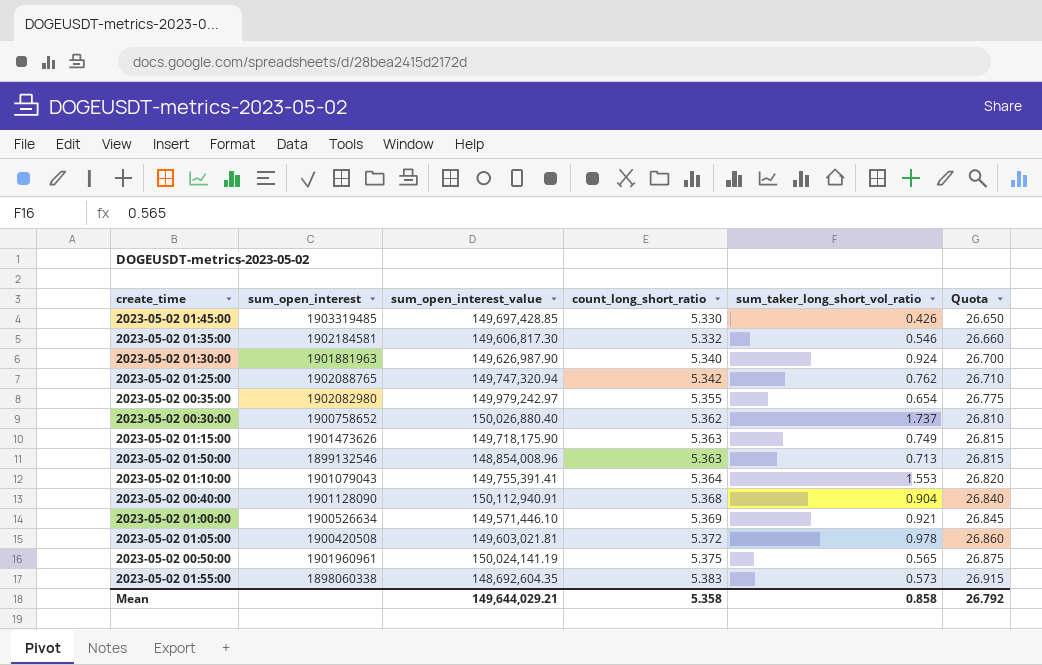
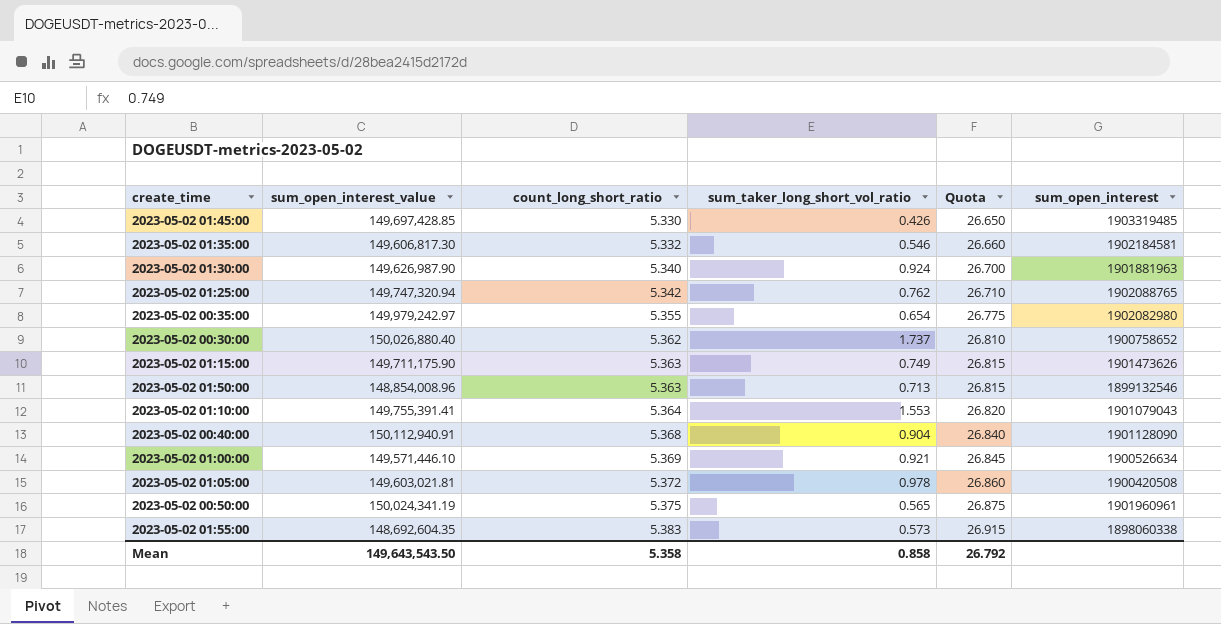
column sum_open_interest | position: 2 -> 6
2023-05-02 01:15:00 | sum_open_interest_value: 149,718,175.90 -> 149,711,175.90
2023-05-02 00:50:00 | sum_open_interest_value: 150,024,141.19 -> 150,024,341.19
Mean | sum_open_interest_value: 149,644,029.21 -> 149,643,543.50

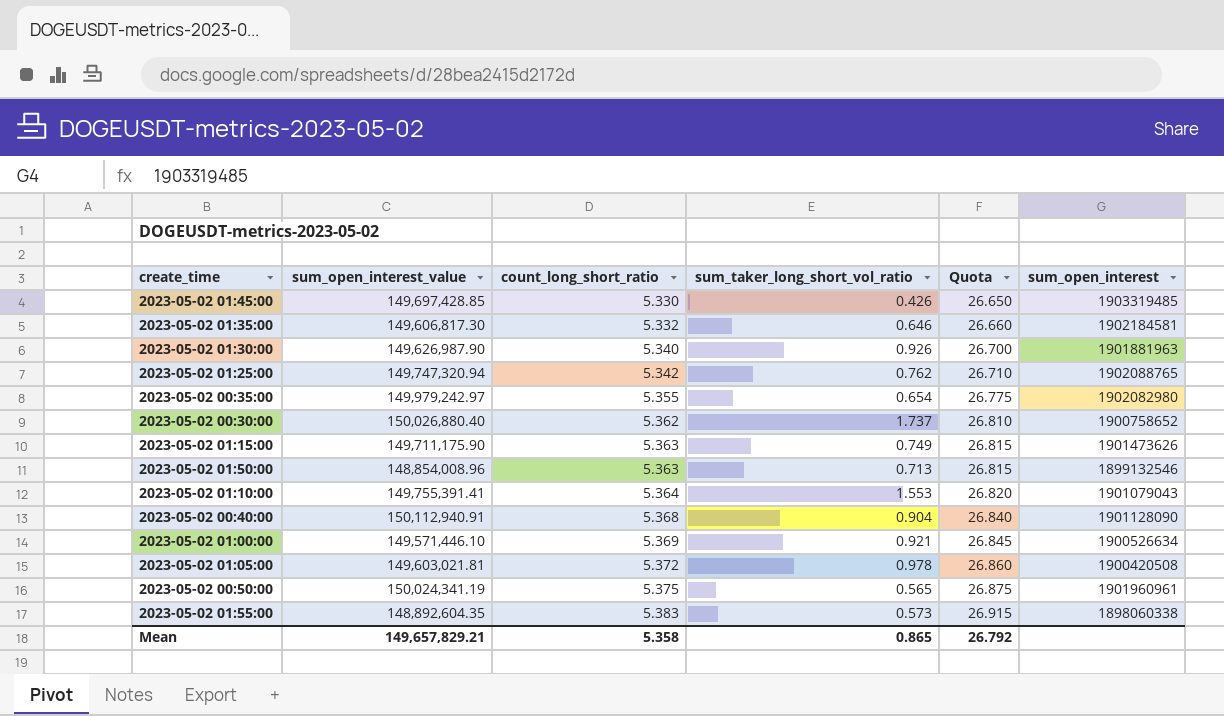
2023-05-02 01:35:00 | sum_taker_long_short_vol_ratio: 0.546 -> 0.646
2023-05-02 01:30:00 | sum_taker_long_short_vol_ratio: 0.924 -> 0.926
2023-05-02 01:55:00 | sum_open_interest_value: 148,692,604.35 -> 148,892,604.35
Mean | sum_open_interest_value: 149,643,543.50 -> 149,657,829.21
Mean | sum_taker_long_short_vol_ratio: 0.858 -> 0.865

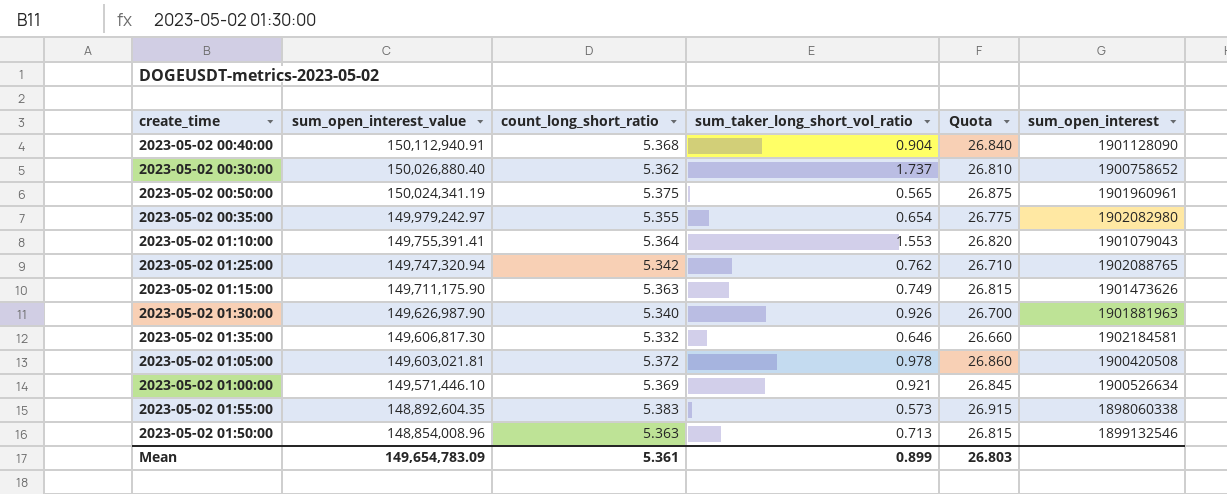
row order: count_long_short_ratio ascending -> sum_open_interest_value descending
row 2023-05-02 01:45:00: 149,697,428.85 | 5.330 | 0.426 | 26.650 | 1903319485 -> none
Mean | sum_open_interest_value: 149,657,829.21 -> 149,654,783.09
Mean | count_long_short_ratio: 5.358 -> 5.361
Mean | sum_taker_long_short_vol_ratio: 0.865 -> 0.899
Mean | Quota: 26.792 -> 26.803

